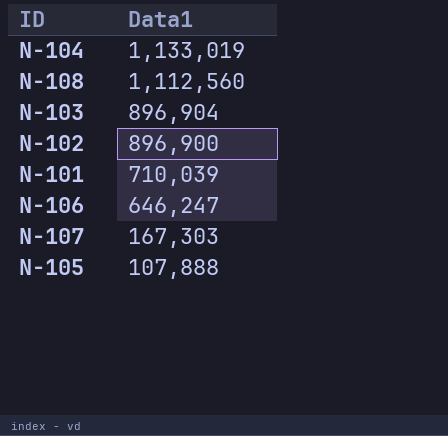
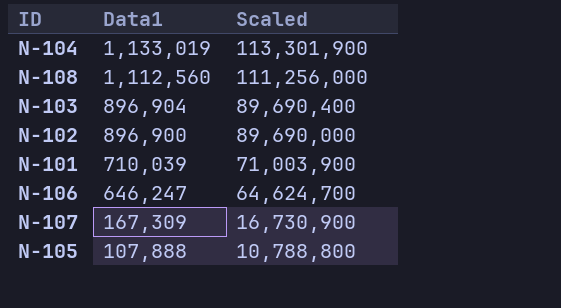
column Scaled | formula: none -> [Data1] * 100
N-107 | Data1: 167,303 -> 167,309

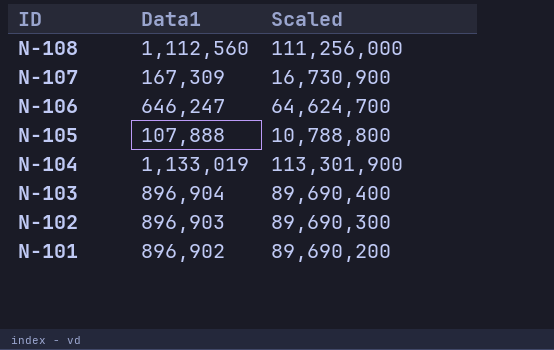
row order: Data1 descending -> ID descending
N-102 | Data1: 896,900 -> 896,903
N-102 | Scaled: 89,690,000 -> 89,690,300
N-101 | Data1: 710,039 -> 896,902
N-101 | Scaled: 71,003,900 -> 89,690,200

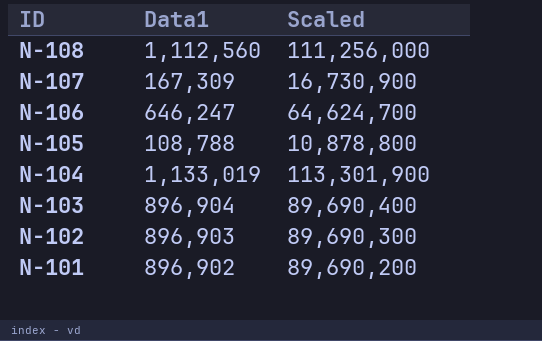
N-105 | Data1: 107,888 -> 108,788
N-105 | Scaled: 10,788,800 -> 10,878,800

